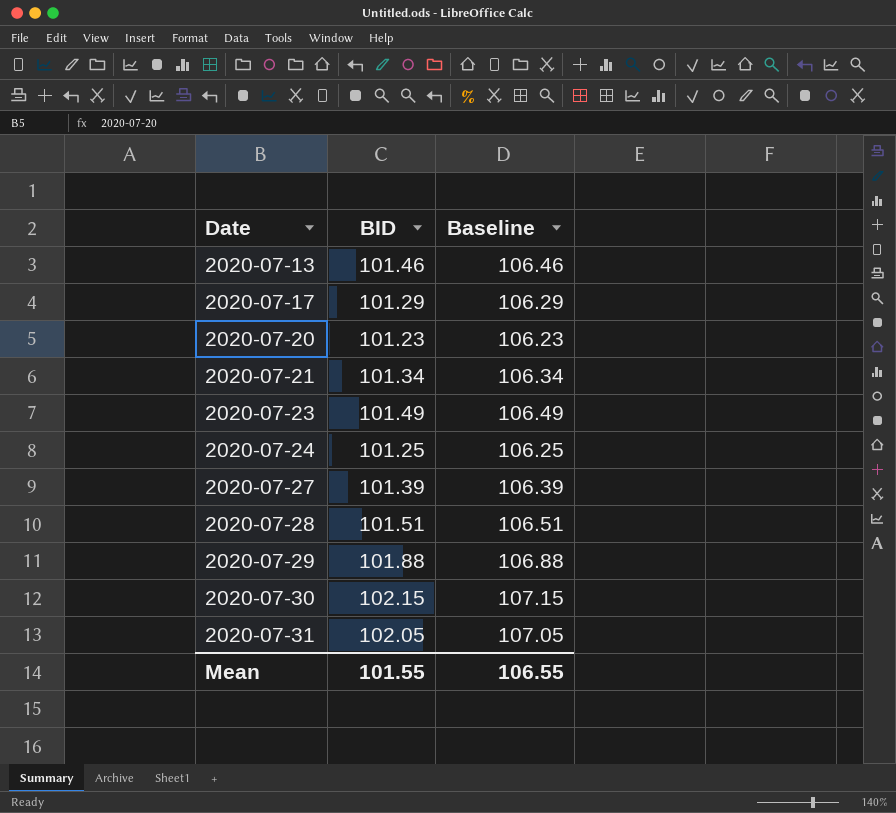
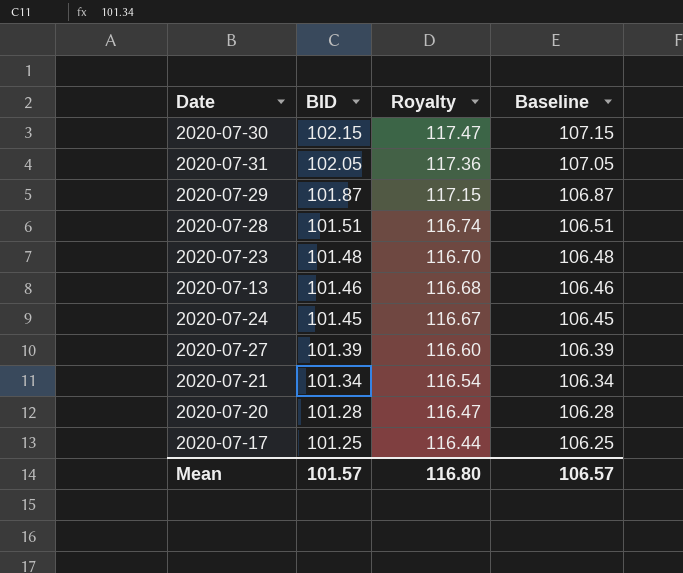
row order: Date ascending -> BID descending
column Royalty | formula: none -> [BID] * 1.15
2020-07-29 | BID: 101.88 -> 101.87
2020-07-29 | Baseline: 106.88 -> 106.87
2020-07-23 | BID: 101.49 -> 101.48
2020-07-23 | Baseline: 106.49 -> 106.48
2020-07-24 | BID: 101.25 -> 101.45
2020-07-24 | Baseline: 106.25 -> 106.45
2020-07-20 | BID: 101.23 -> 101.28
2020-07-20 | Baseline: 106.23 -> 106.28
2020-07-17 | BID: 101.29 -> 101.25
2020-07-17 | Baseline: 106.29 -> 106.25
Mean | BID: 101.55 -> 101.57
Mean | Baseline: 106.55 -> 106.57

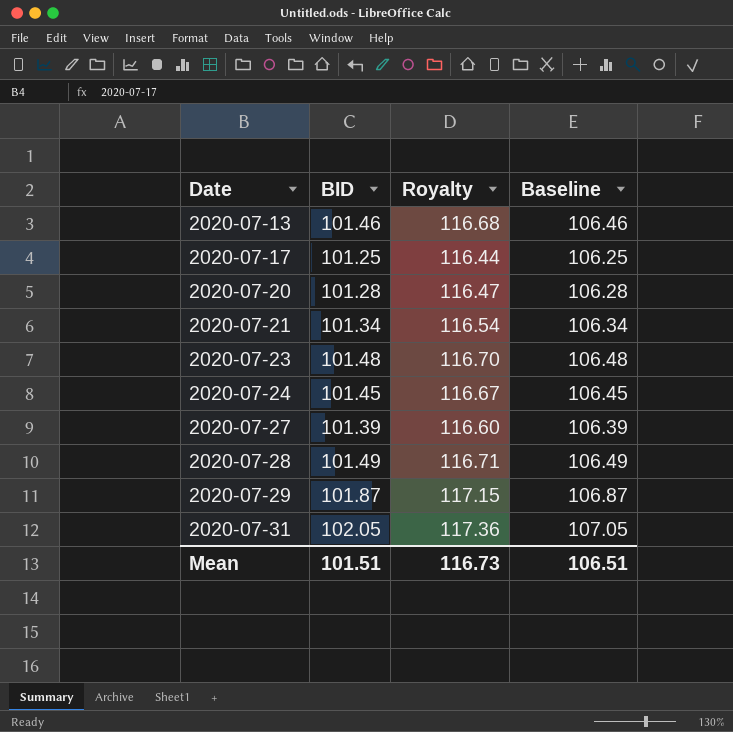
row order: BID descending -> Date ascending
row 2020-07-30: 102.15 | 117.47 | 107.15 -> none
2020-07-28 | BID: 101.51 -> 101.49
2020-07-28 | Royalty: 116.74 -> 116.71
2020-07-28 | Baseline: 106.51 -> 106.49
Mean | BID: 101.57 -> 101.51
Mean | Royalty: 116.80 -> 116.73
Mean | Baseline: 106.57 -> 106.51

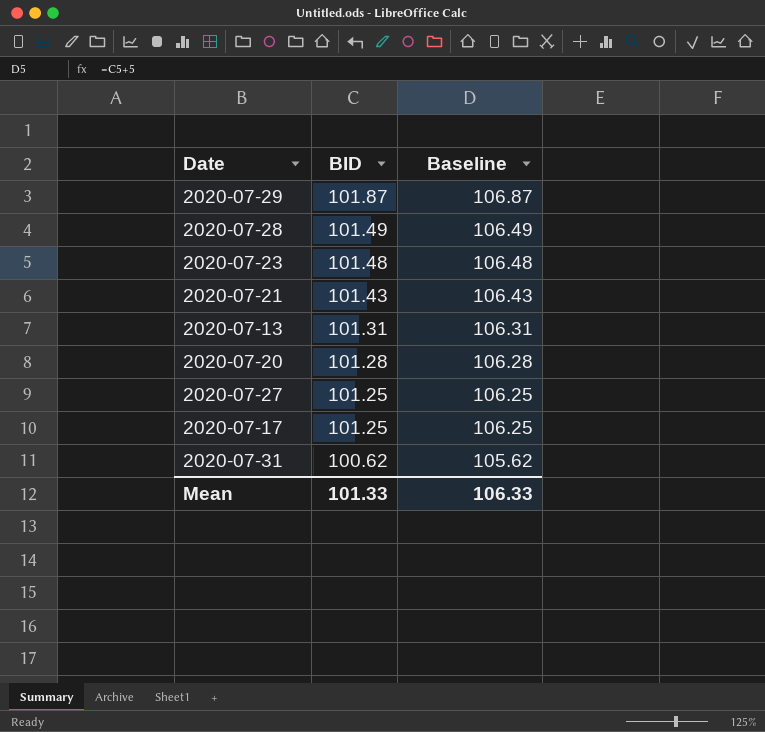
row order: Date ascending -> BID descending
column Royalty | formula: [BID] * 1.15 -> none
row 2020-07-24: 101.45 | 116.67 | 106.45 -> none
2020-07-21 | BID: 101.34 -> 101.43
2020-07-21 | Baseline: 106.34 -> 106.43
2020-07-13 | BID: 101.46 -> 101.31
2020-07-13 | Baseline: 106.46 -> 106.31
2020-07-27 | BID: 101.39 -> 101.25
2020-07-27 | Baseline: 106.39 -> 106.25
2020-07-31 | BID: 102.05 -> 100.62
2020-07-31 | Baseline: 107.05 -> 105.62
Mean | BID: 101.51 -> 101.33
Mean | Baseline: 106.51 -> 106.33

